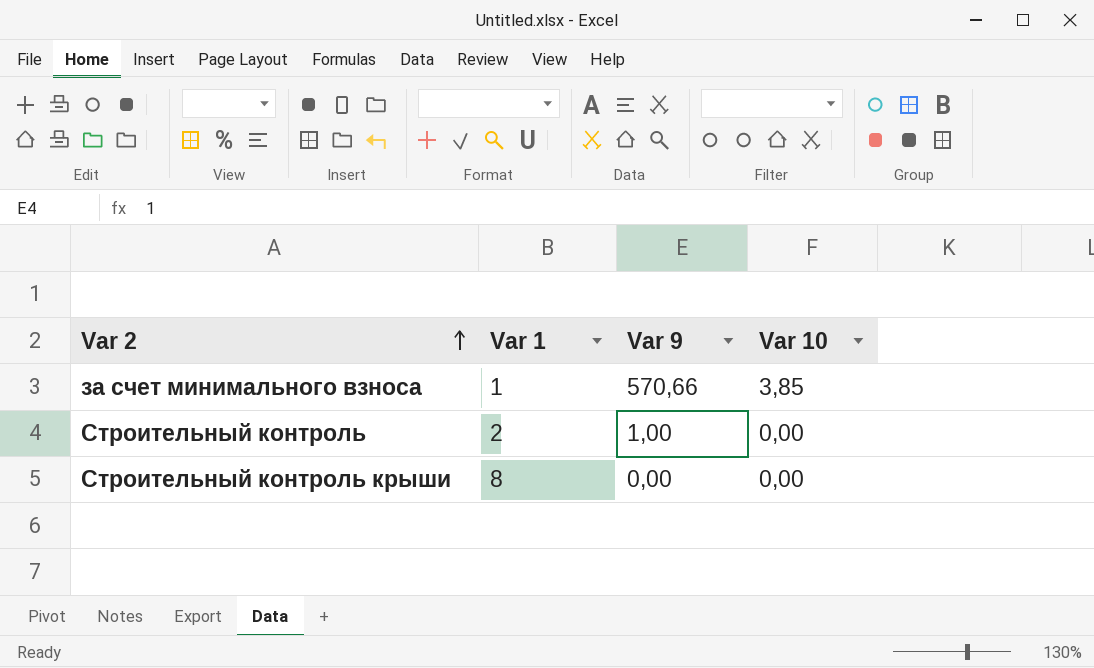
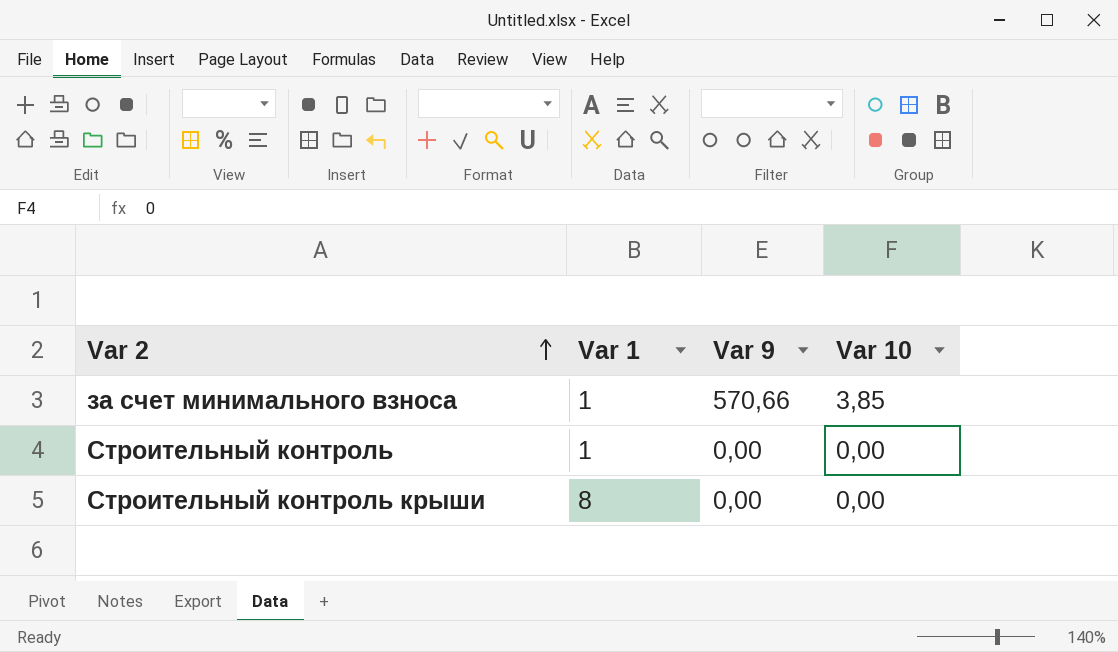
Строительный контроль | Var 1: 2 -> 1
Строительный контроль | Var 9: 1,00 -> 0,00

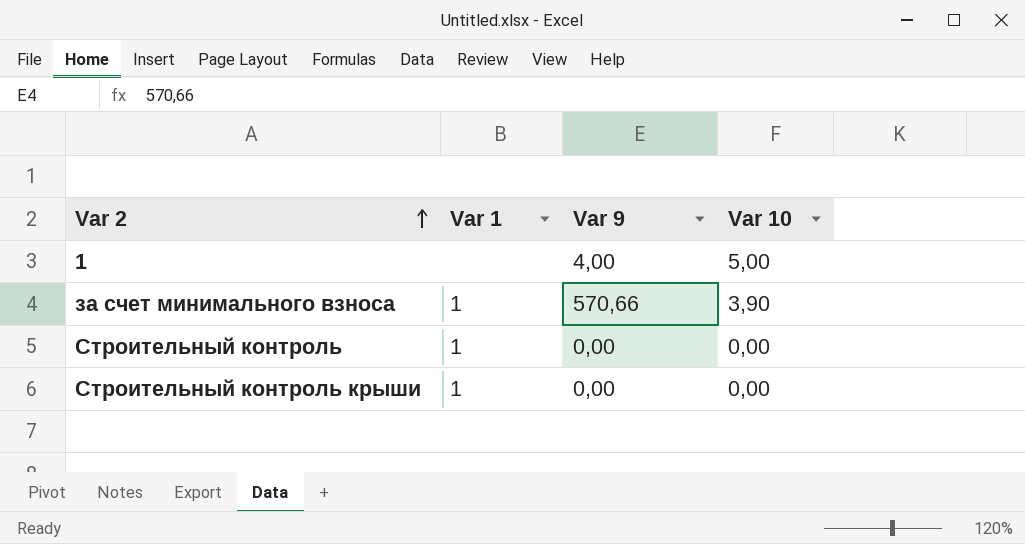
row 1: none -> none | 4,00 | 5,00
за счет минимального взноса | Var 10: 3,85 -> 3,90
Строительный контроль крыши | Var 1: 8 -> 1

